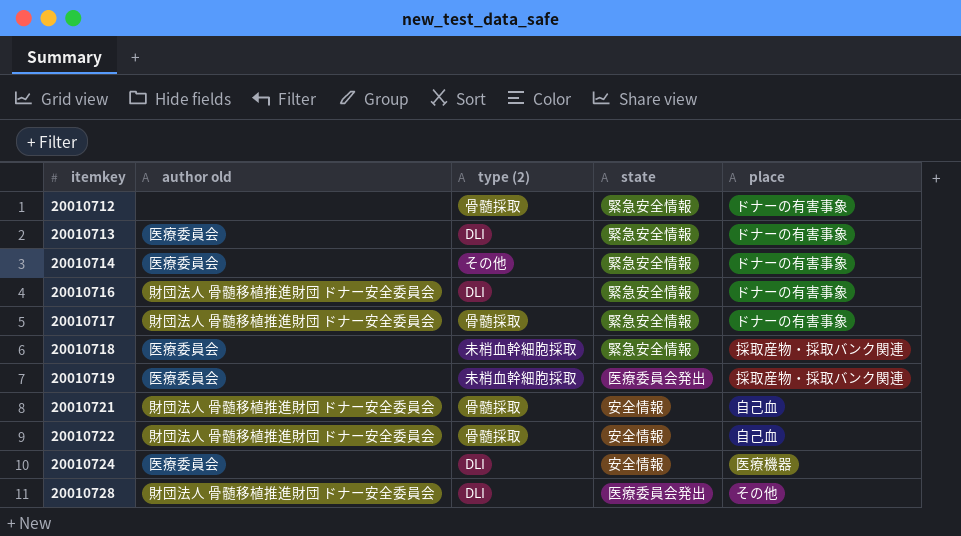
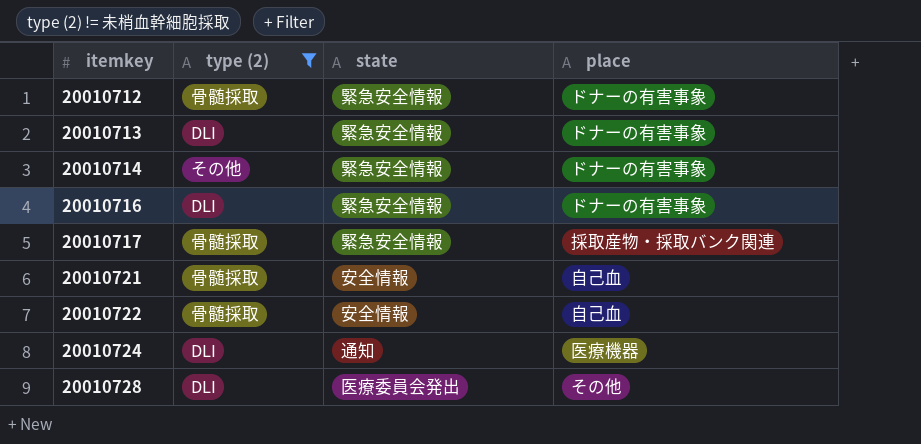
filter: none -> type (2) != 未梢血幹細胞採取
column author old | position: 2 -> none
20010717 | place: ドナーの有害事象 -> 採取産物・採取バンク関連
20010724 | state: 安全情報 -> 通知

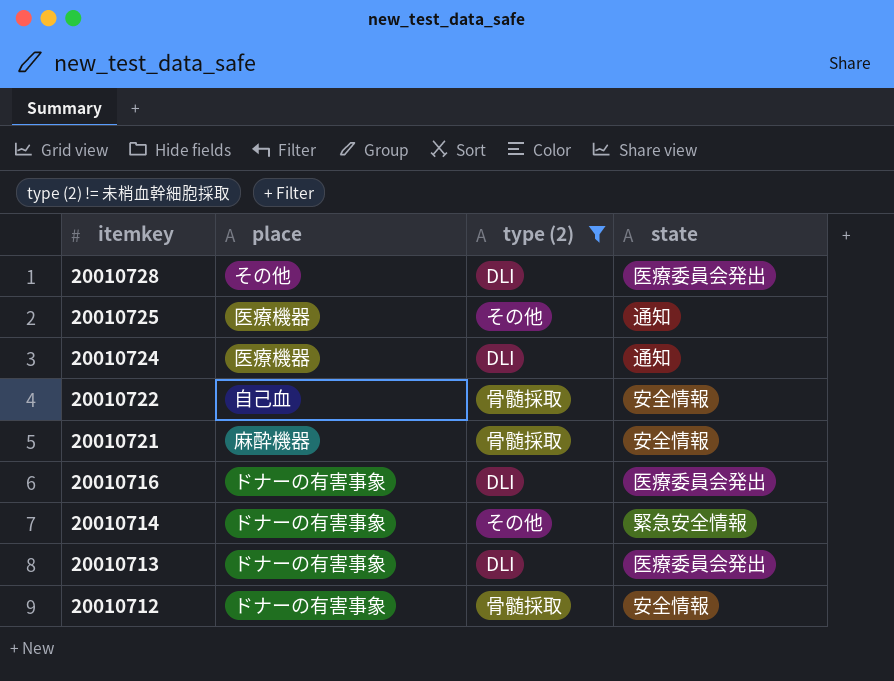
row order: itemkey ascending -> itemkey descending
column place | position: 4 -> 2
row 20010717: 骨髄採取 | 緊急安全情報 | 採取産物・採取バンク関連 -> none
row 20010725: none -> 医療機器 | その他 | 通知
20010721 | place: 自己血 -> 麻酔機器
20010716 | state: 緊急安全情報 -> 医療委員会発出
20010713 | state: 緊急安全情報 -> 医療委員会発出
20010712 | state: 緊急安全情報 -> 安全情報

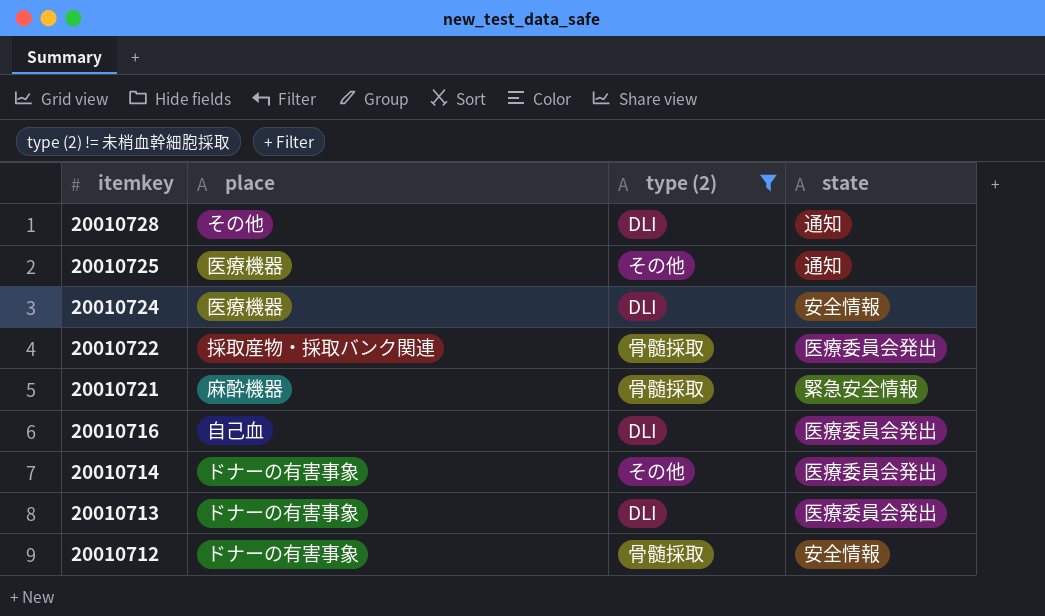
20010728 | state: 医療委員会発出 -> 通知
20010724 | state: 通知 -> 安全情報
20010722 | place: 自己血 -> 採取産物・採取バンク関連
20010722 | state: 安全情報 -> 医療委員会発出
20010721 | state: 安全情報 -> 緊急安全情報
20010716 | place: ドナーの有害事象 -> 自己血
20010714 | state: 緊急安全情報 -> 医療委員会発出

